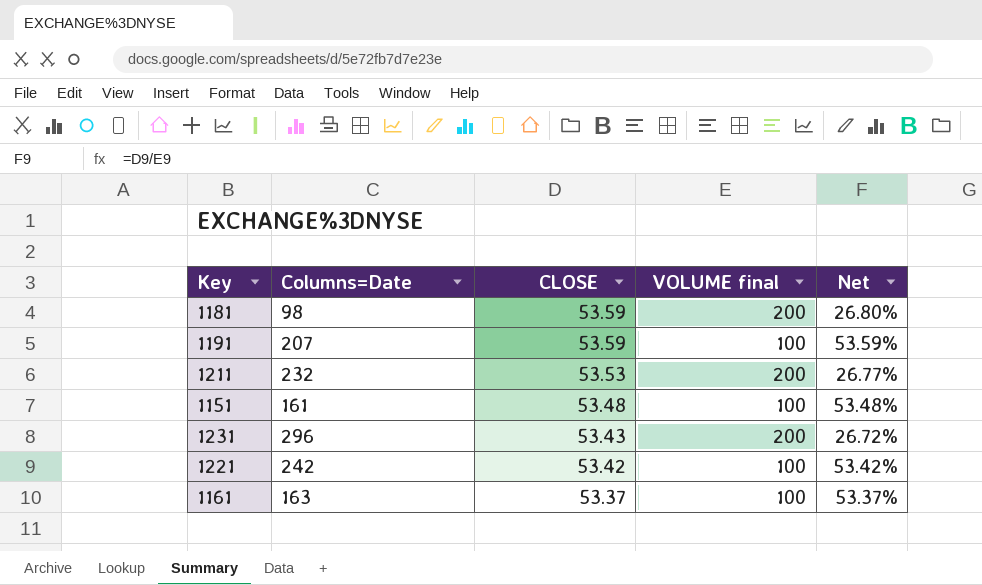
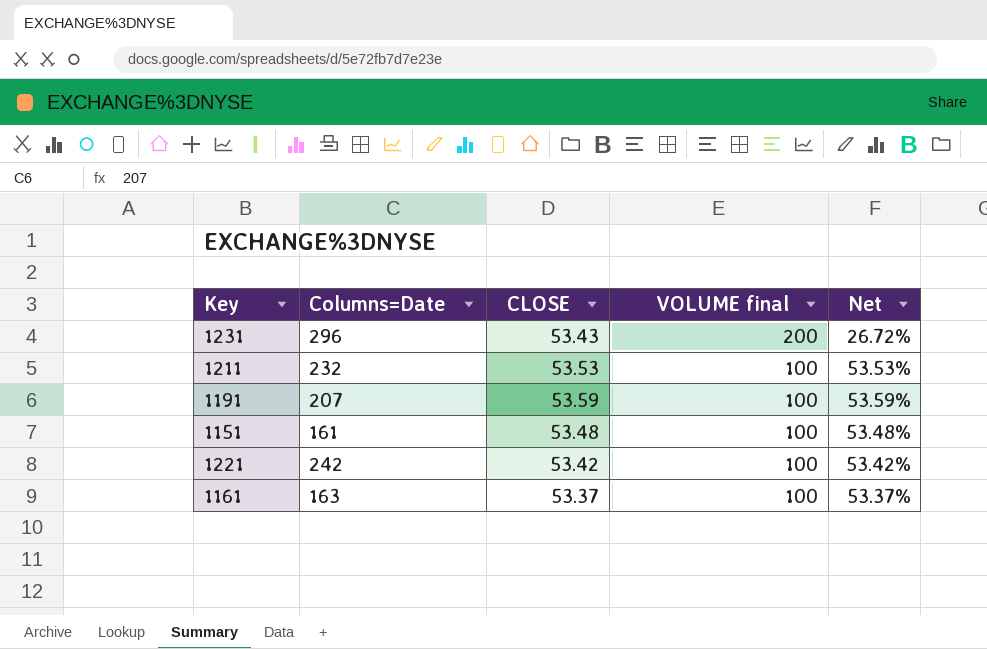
row order: CLOSE descending -> VOLUME final descending
row 1181: 98 | 53.59 | 200 | 26.80% -> none
1211 | VOLUME final: 200 -> 100
1211 | Net: 26.77% -> 53.53%

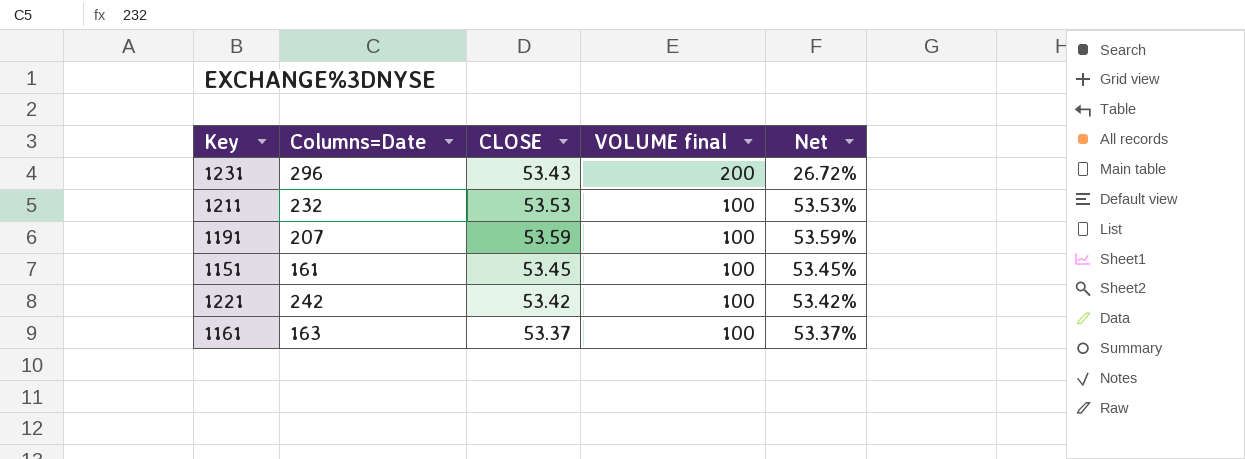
1151 | CLOSE: 53.48 -> 53.45
1151 | Net: 53.48% -> 53.45%

